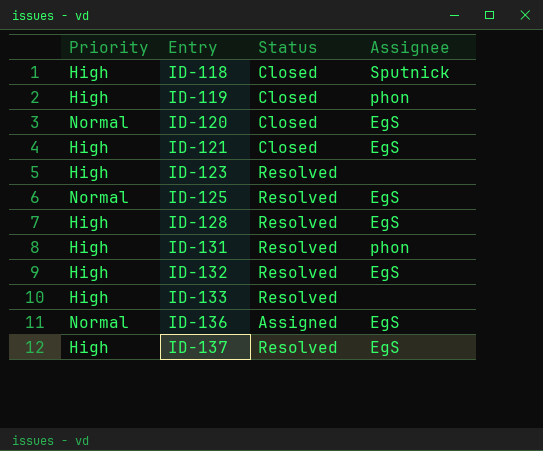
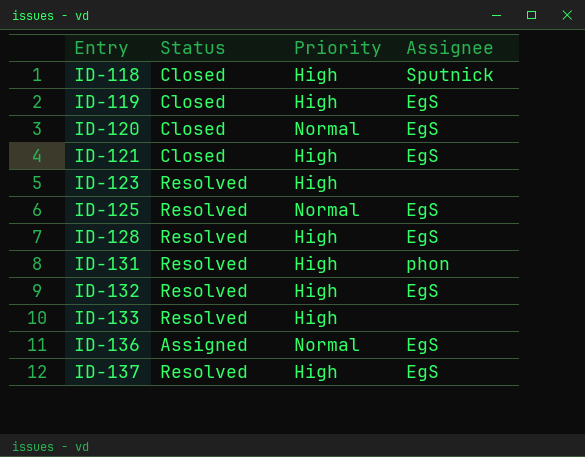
column Priority | position: 1 -> 3
ID-119 | Assignee: phon -> EgS

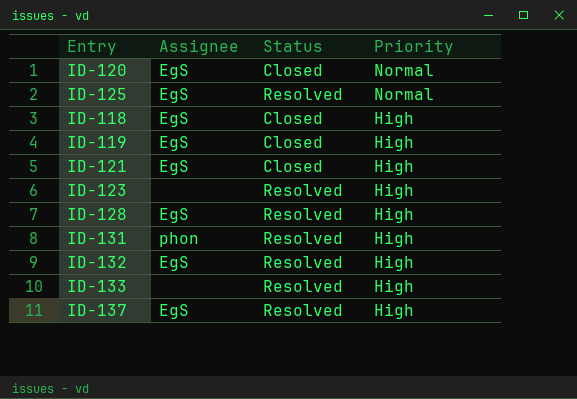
row order: Entry ascending -> Priority descending
column Assignee | position: 4 -> 2
row ID-136: Assigned | Normal | EgS -> none
ID-118 | Assignee: Sputnick -> EgS

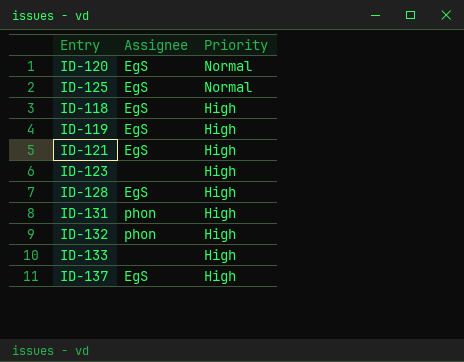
column Status | position: 3 -> none
ID-132 | Assignee: EgS -> phon

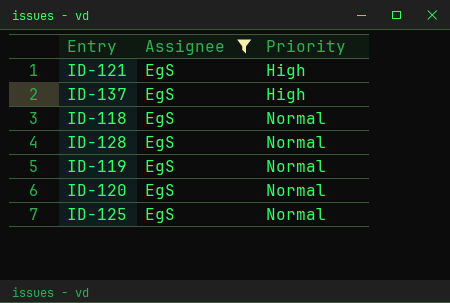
filter: none -> Assignee = EgS
row order: Priority descending -> Priority ascending
ID-118 | Priority: High -> Normal
ID-128 | Priority: High -> Normal
ID-119 | Priority: High -> Normal

